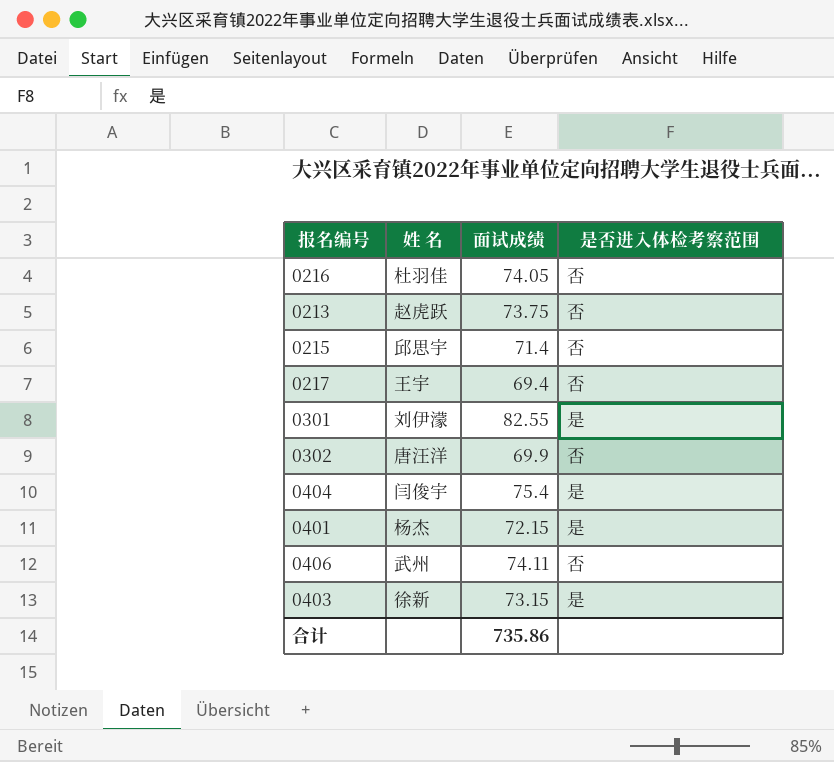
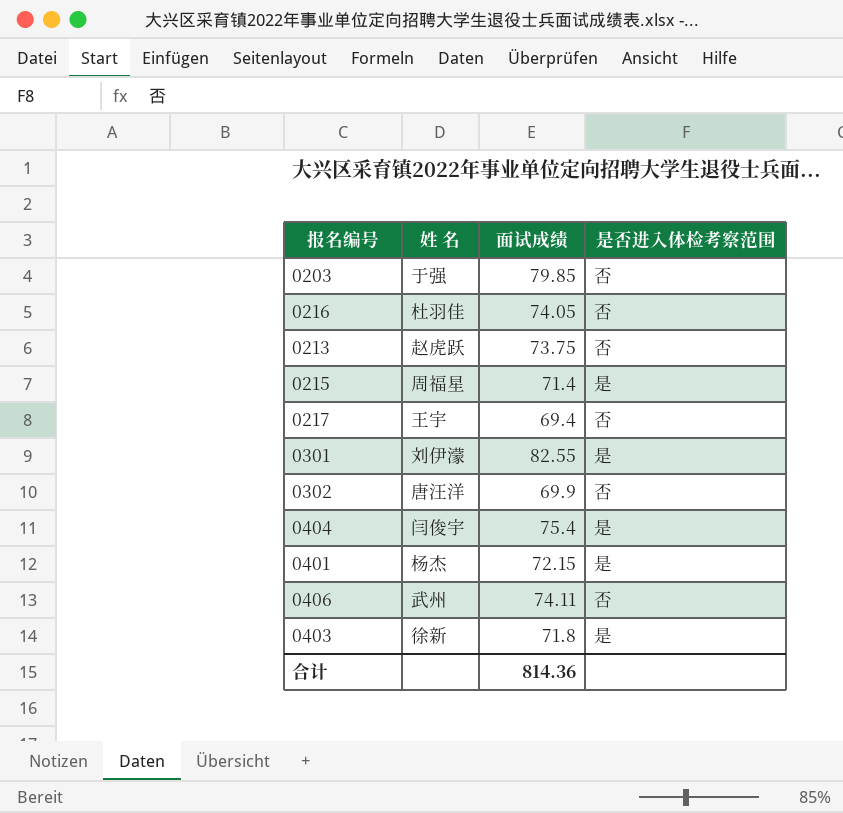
row 0203: none -> 于强 | 79.85 | 否
0215 | 姓 名: 邱思宇 -> 周福星
0215 | 是否进入体检考察范围: 否 -> 是
0403 | 面试成绩: 73.15 -> 71.8
合计 | 面试成绩: 735.86 -> 814.36

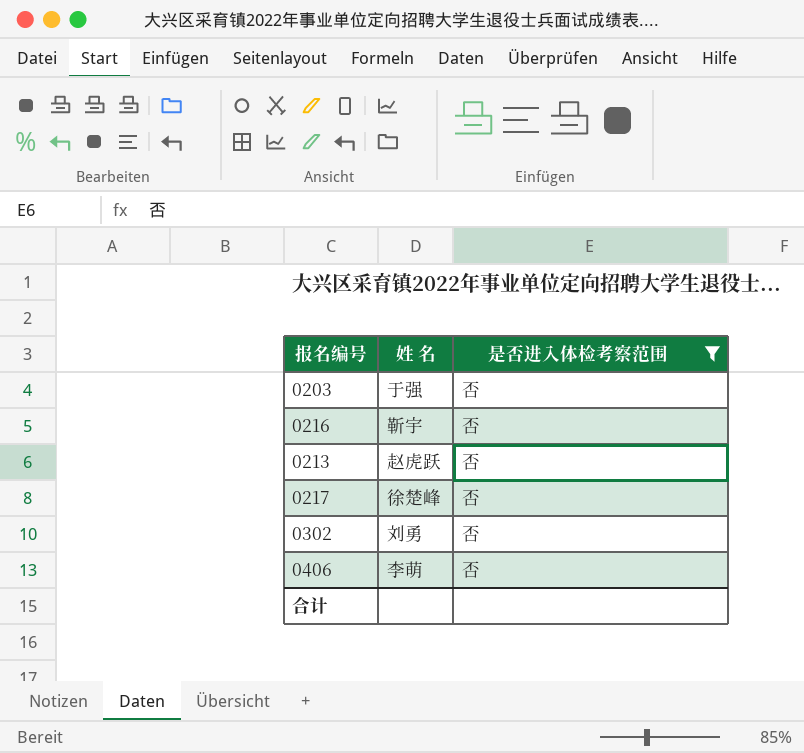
filter: none -> 是否进入体检考察范围 = 否
column 面试成绩 | position: 3 -> none
0216 | 姓 名: 杜羽佳 -> 靳宇
0217 | 姓 名: 王宇 -> 徐楚峰
0302 | 姓 名: 唐汪洋 -> 刘勇
0406 | 姓 名: 武州 -> 李萌

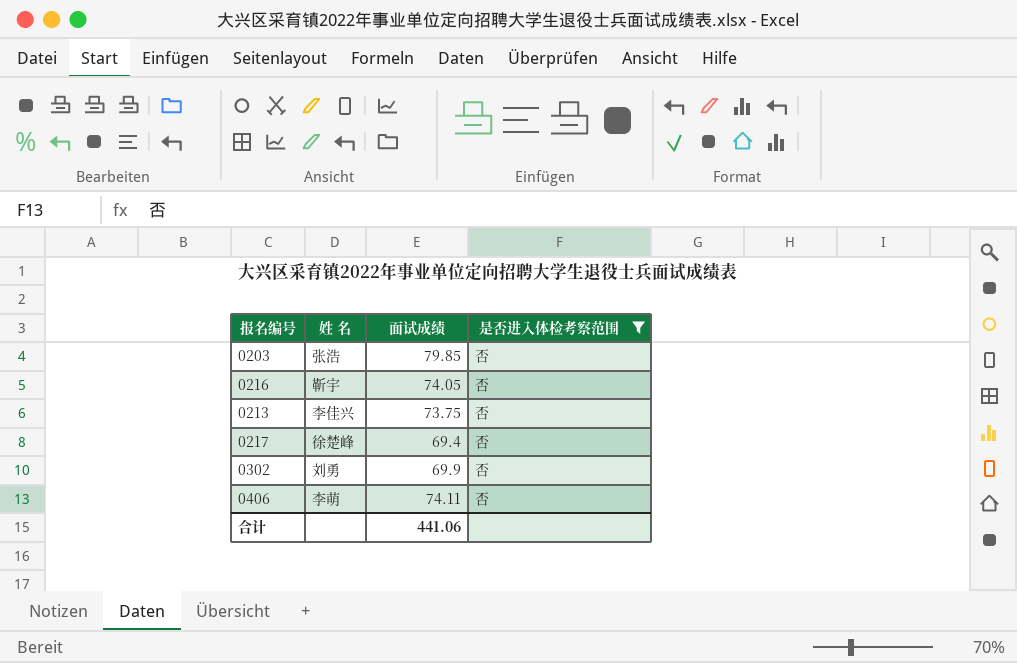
column 面试成绩 | position: none -> 3
0203 | 姓 名: 于强 -> 张浩
0213 | 姓 名: 赵虎跃 -> 李佳兴

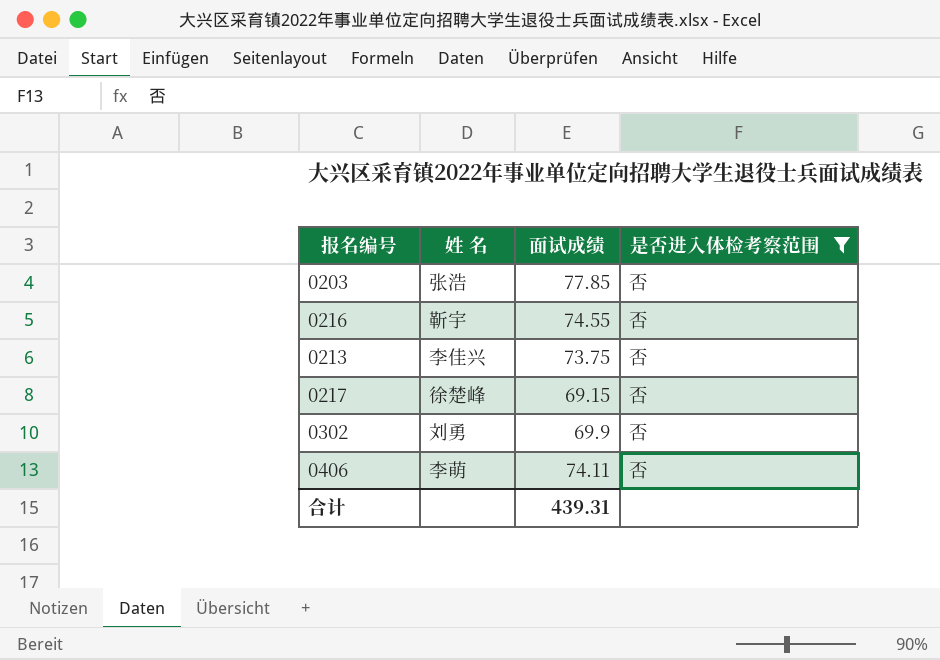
0203 | 面试成绩: 79.85 -> 77.85
0216 | 面试成绩: 74.05 -> 74.55
0217 | 面试成绩: 69.4 -> 69.15
合计 | 面试成绩: 441.06 -> 439.31

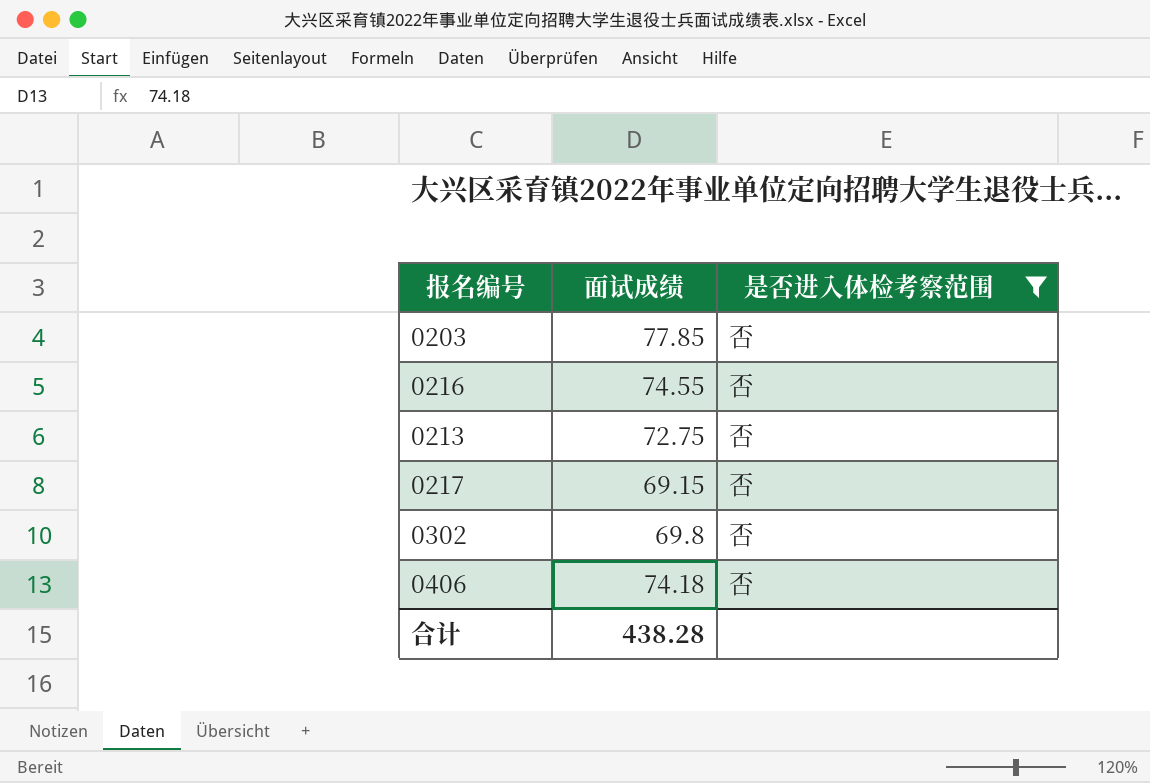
column 姓 名 | position: 2 -> none
0213 | 面试成绩: 73.75 -> 72.75
0302 | 面试成绩: 69.9 -> 69.8
0406 | 面试成绩: 74.11 -> 74.18
合计 | 面试成绩: 439.31 -> 438.28

